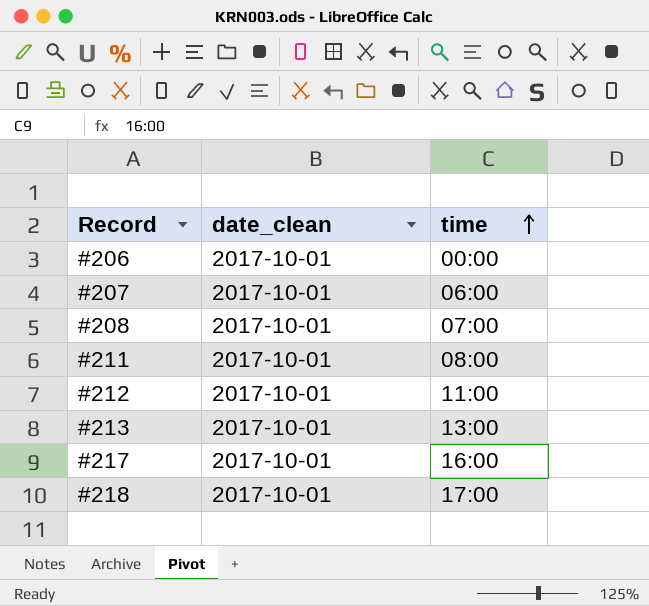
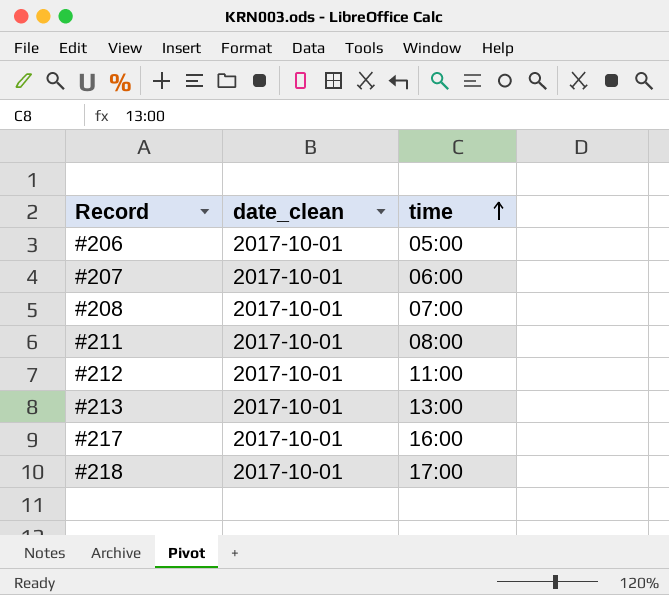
#206 | time: 00:00 -> 05:00

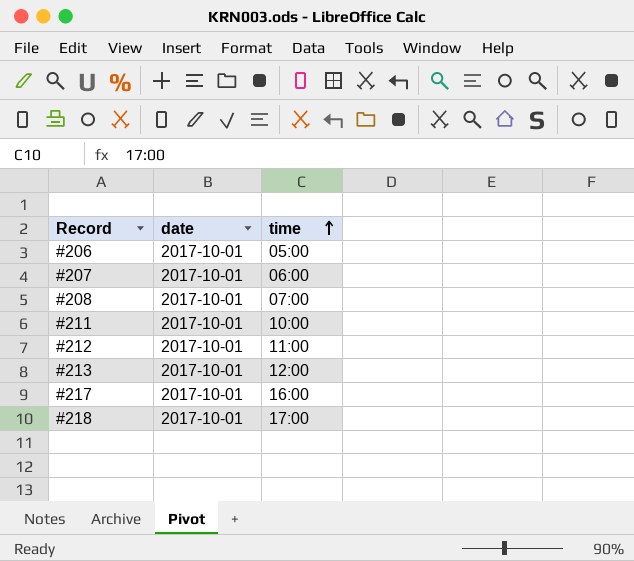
column name: date_clean -> date
#211 | time: 08:00 -> 10:00
#213 | time: 13:00 -> 12:00

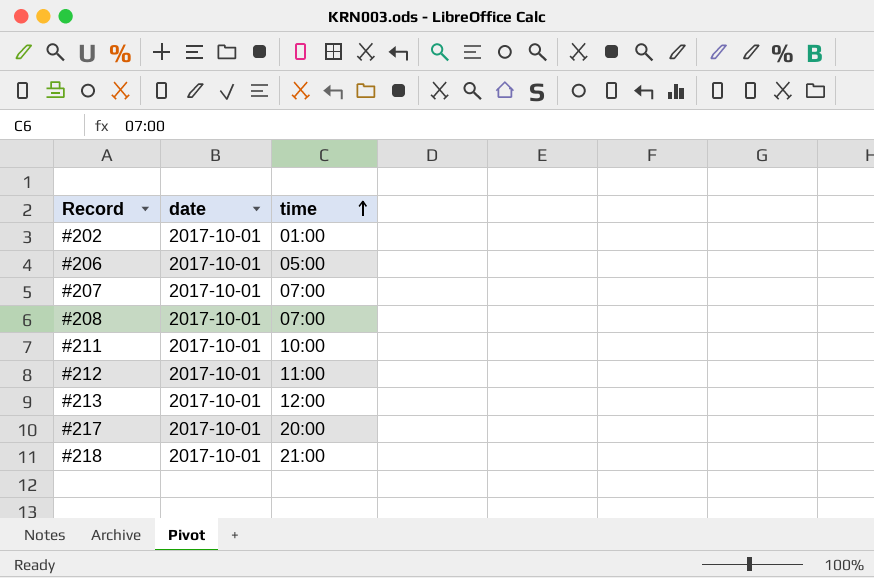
row #202: none -> 2017-10-01 | 01:00
#207 | time: 06:00 -> 07:00
#217 | time: 16:00 -> 20:00
#218 | time: 17:00 -> 21:00

